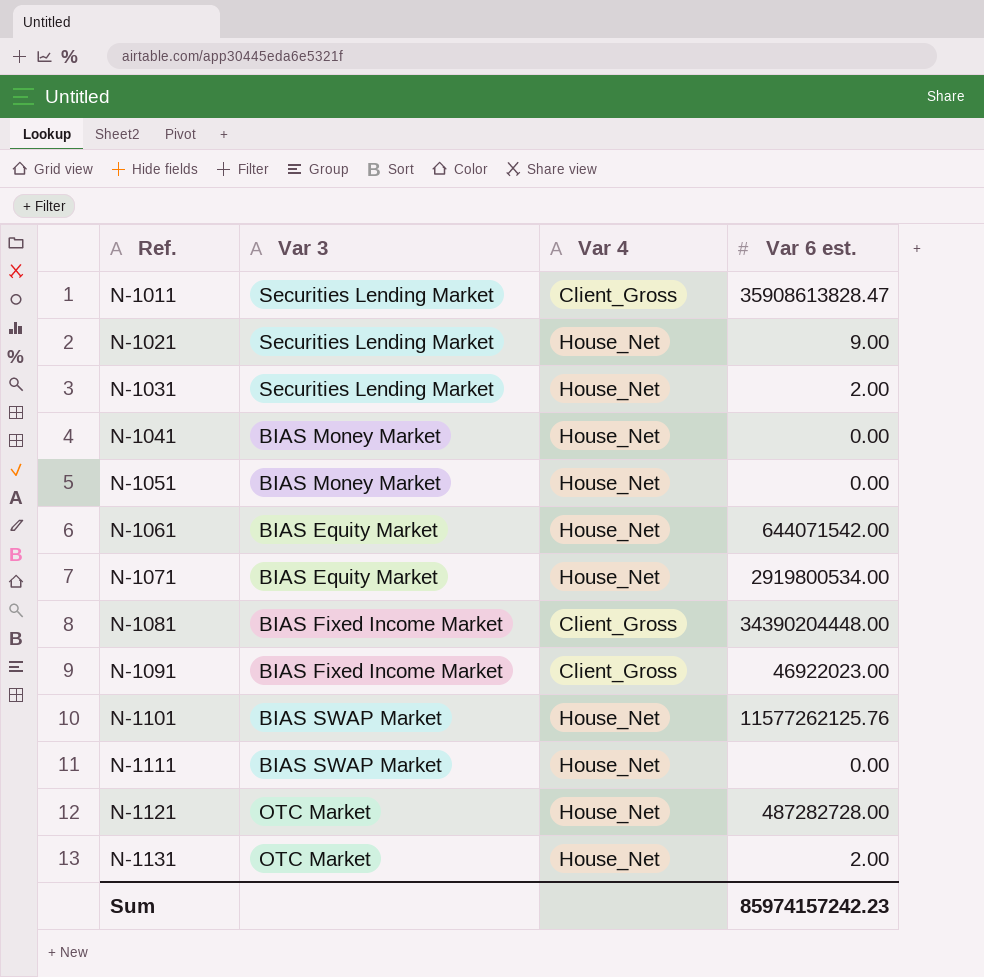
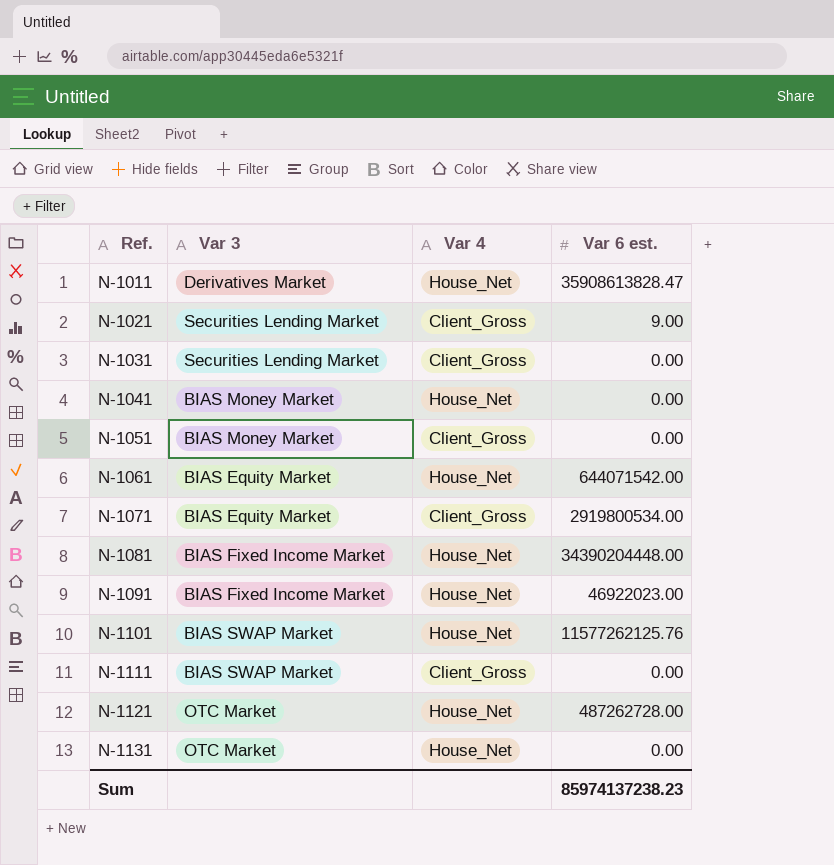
N-1011 | Var 3: Securities Lending Market -> Derivatives Market
N-1011 | Var 4: Client_Gross -> House_Net
N-1021 | Var 4: House_Net -> Client_Gross
N-1031 | Var 4: House_Net -> Client_Gross
N-1031 | Var 6 est.: 2.00 -> 0.00
N-1051 | Var 4: House_Net -> Client_Gross
N-1071 | Var 4: House_Net -> Client_Gross
N-1081 | Var 4: Client_Gross -> House_Net
N-1091 | Var 4: Client_Gross -> House_Net
N-1111 | Var 4: House_Net -> Client_Gross
N-1121 | Var 6 est.: 487282728.00 -> 487262728.00
N-1131 | Var 6 est.: 2.00 -> 0.00
Sum | Var 6 est.: 85974157242.23 -> 85974137238.23

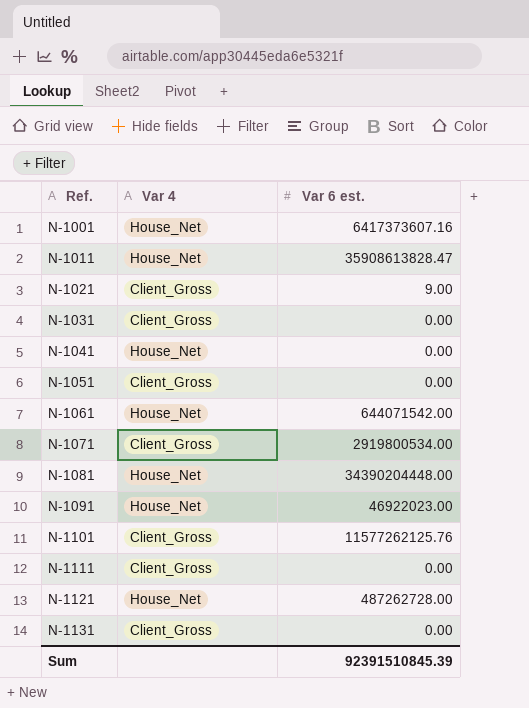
column Var 3 | position: 2 -> none
row N-1001: none -> House_Net | 6417373607.16
N-1101 | Var 4: House_Net -> Client_Gross
N-1131 | Var 4: House_Net -> Client_Gross
Sum | Var 6 est.: 85974137238.23 -> 92391510845.39

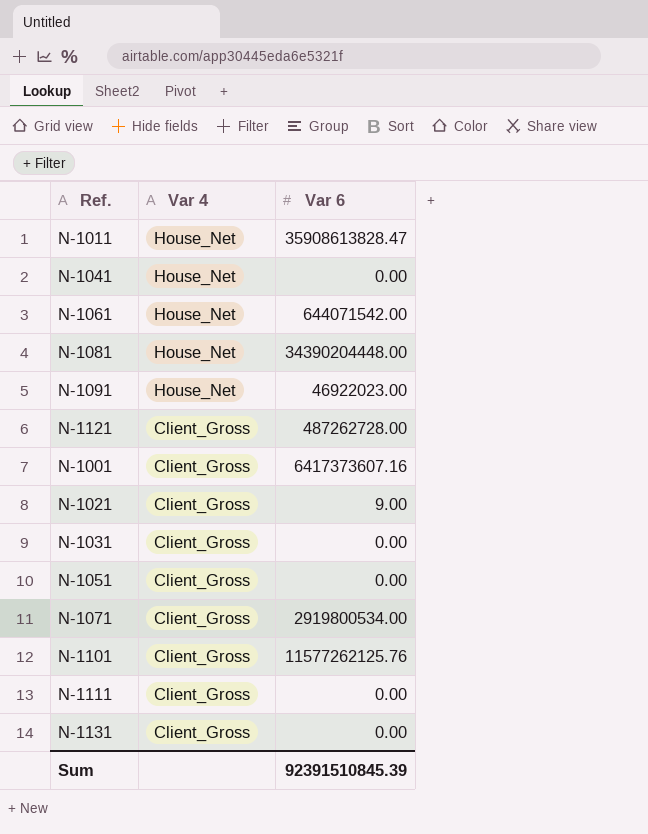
row order: Ref. ascending -> Var 4 descending
column name: Var 6 est. -> Var 6
N-1121 | Var 4: House_Net -> Client_Gross
N-1001 | Var 4: House_Net -> Client_Gross

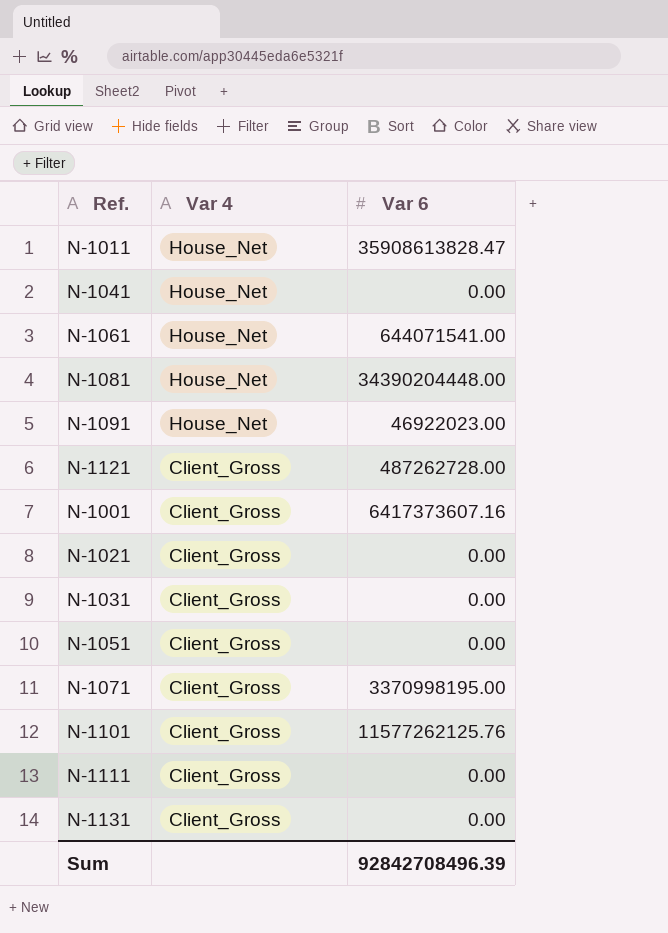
N-1061 | Var 6: 644071542.00 -> 644071541.00
N-1021 | Var 6: 9.00 -> 0.00
N-1071 | Var 6: 2919800534.00 -> 3370998195.00
Sum | Var 6: 92391510845.39 -> 92842708496.39

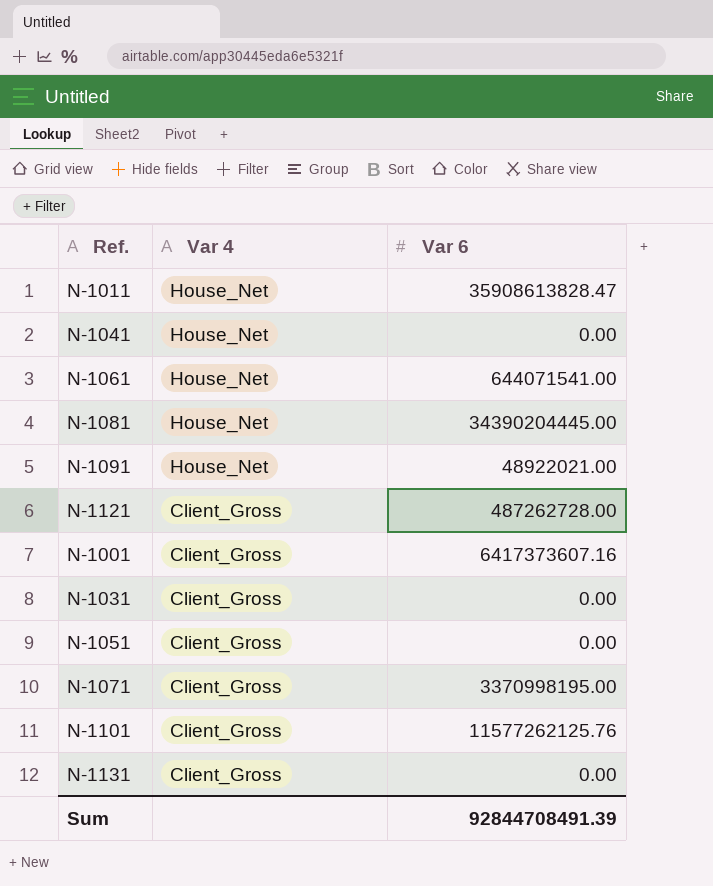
row N-1021: Client_Gross | 0.00 -> none
row N-1111: Client_Gross | 0.00 -> none
N-1081 | Var 6: 34390204448.00 -> 34390204445.00
N-1091 | Var 6: 46922023.00 -> 48922021.00
Sum | Var 6: 92842708496.39 -> 92844708491.39

